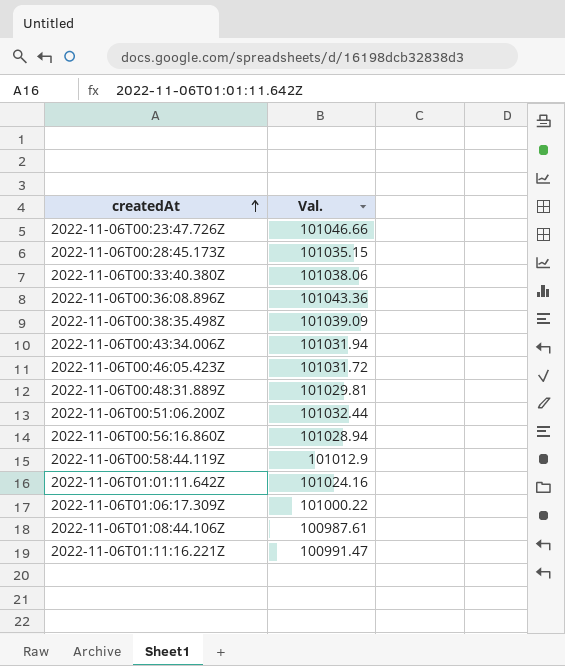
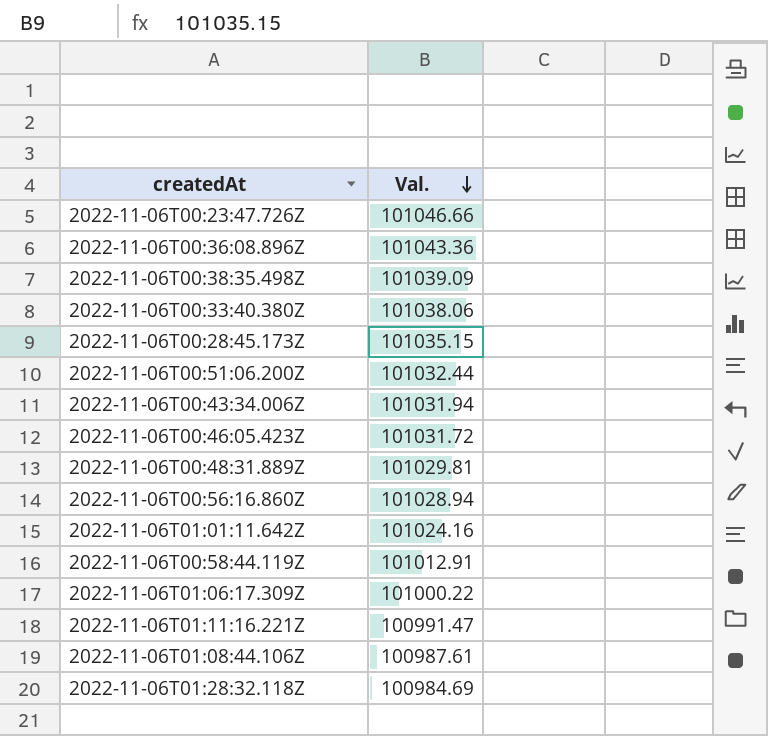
row order: createdAt ascending -> Val. descending
2022-11-06T00:58:44.119Z | Val.: 101012.9 -> 101012.91
row 2022-11-06T01:28:32.118Z: none -> 100984.69

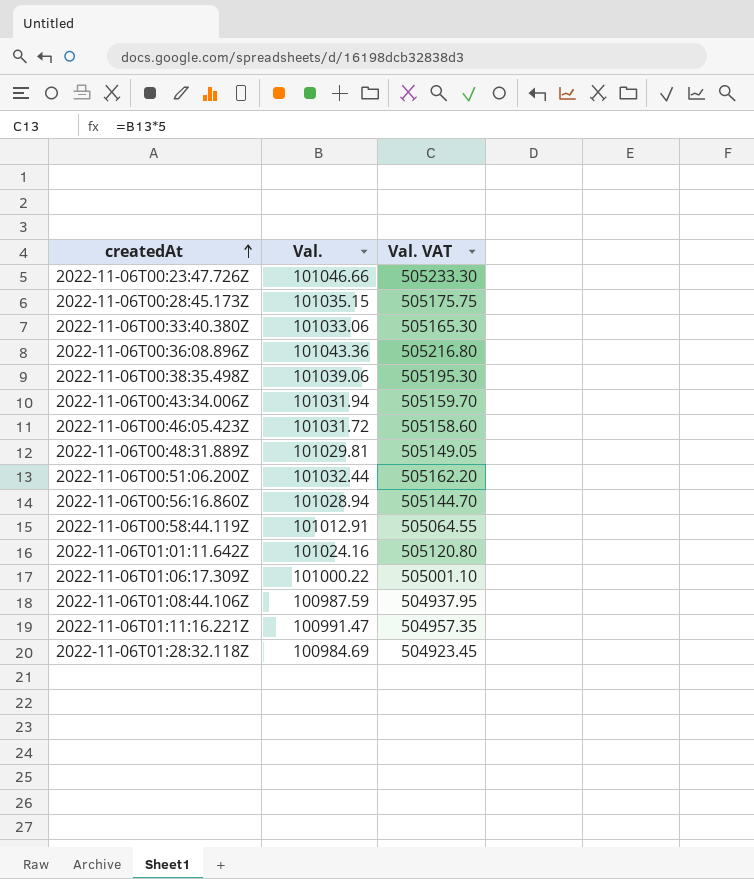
row order: Val. descending -> createdAt ascending
column Val. VAT | formula: none -> [Val.] * 5
2022-11-06T00:33:40.380Z | Val.: 101038.06 -> 101033.06
2022-11-06T00:38:35.498Z | Val.: 101039.09 -> 101039.06
2022-11-06T01:08:44.106Z | Val.: 100987.61 -> 100987.59

